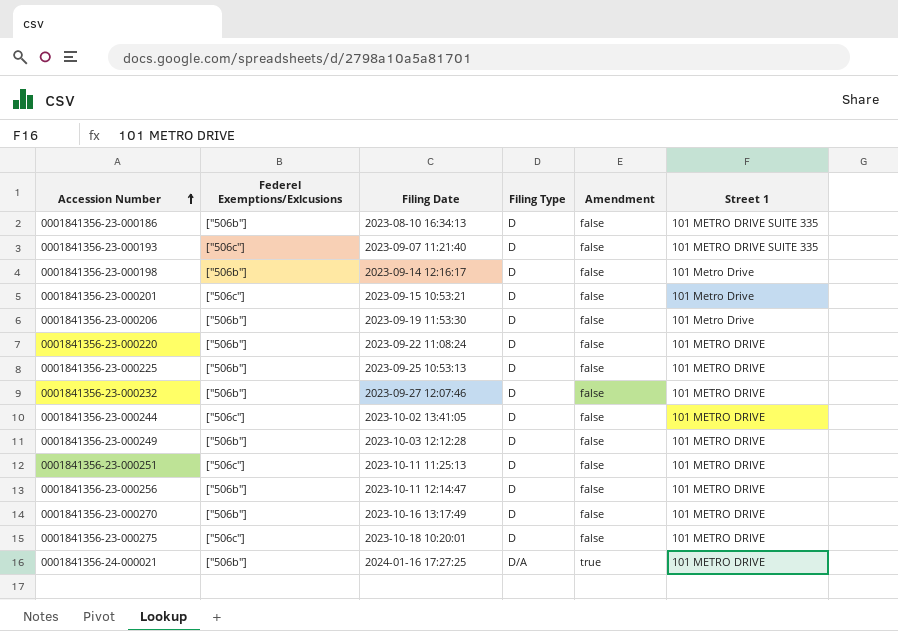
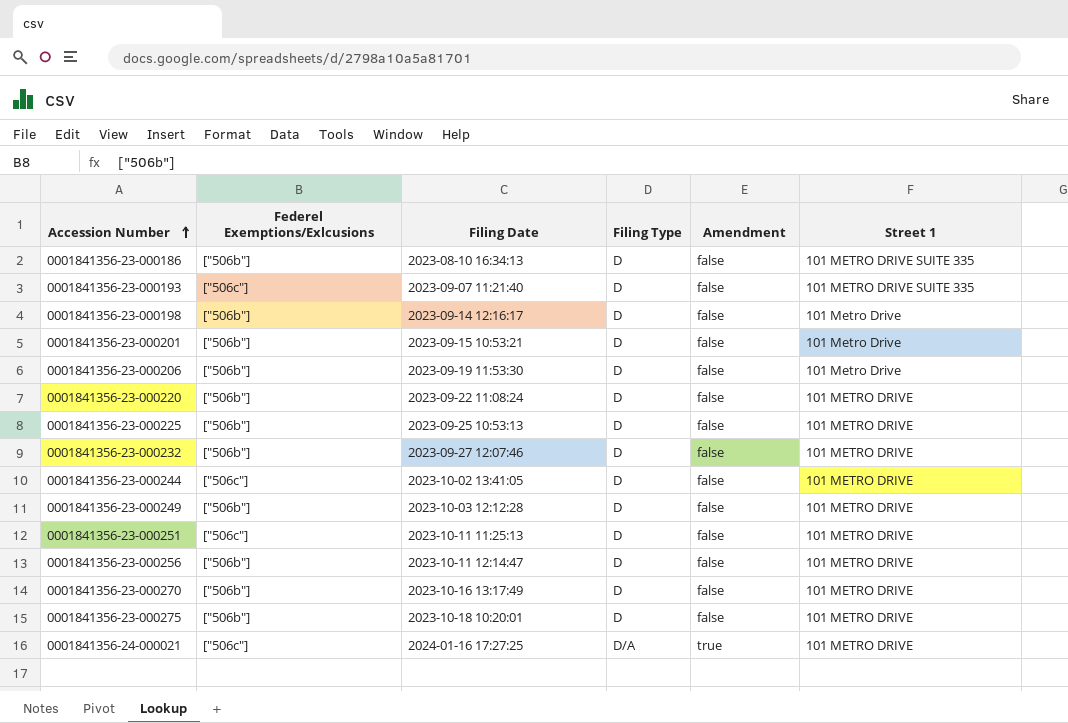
0001841356-23-000201 | Federel Exemptions/Exlcusions: ["506c"] -> ["506b"]
0001841356-23-000275 | Federel Exemptions/Exlcusions: ["506c"] -> ["506b"]
0001841356-24-000021 | Federel Exemptions/Exlcusions: ["506b"] -> ["506c"]

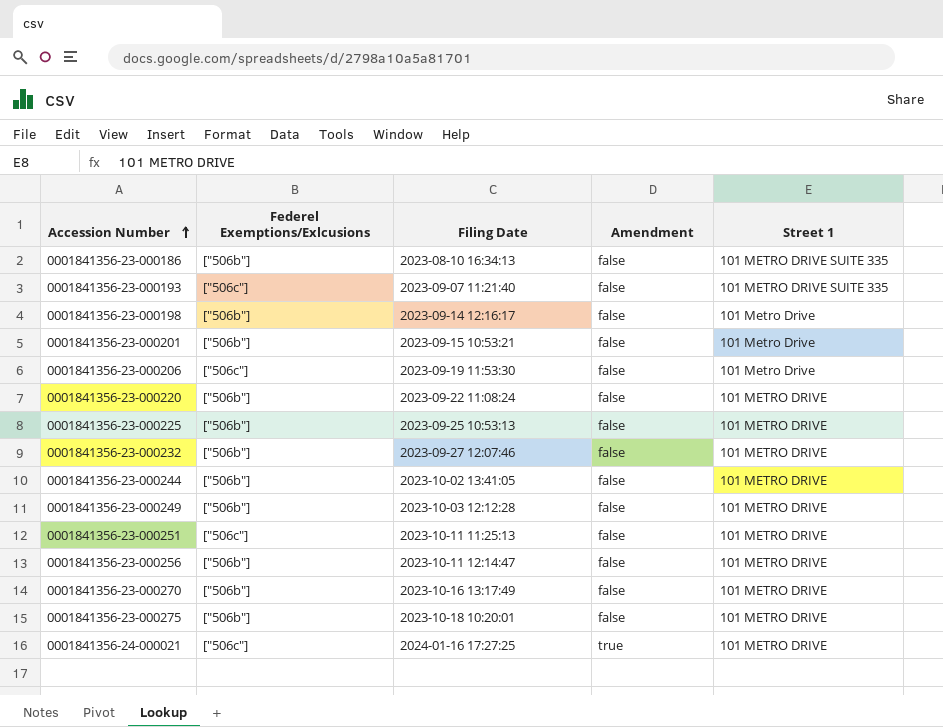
column Filing Type | position: 4 -> none
0001841356-23-000206 | Federel Exemptions/Exlcusions: ["506b"] -> ["506c"]
0001841356-23-000244 | Federel Exemptions/Exlcusions: ["506c"] -> ["506b"]

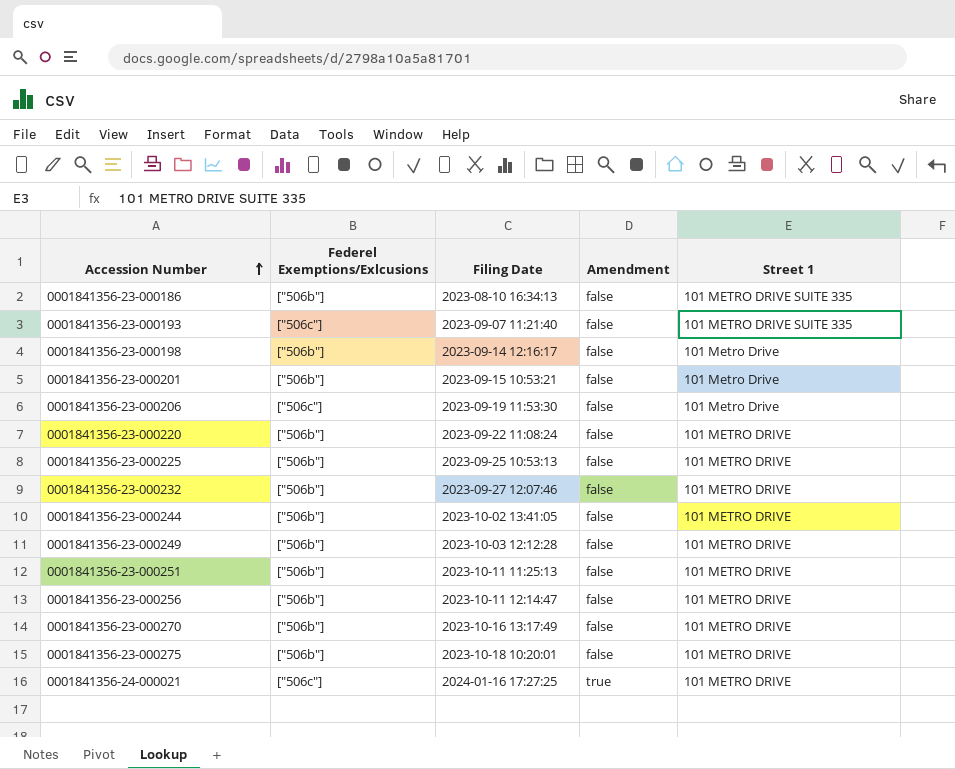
0001841356-23-000251 | Federel Exemptions/Exlcusions: ["506c"] -> ["506b"]

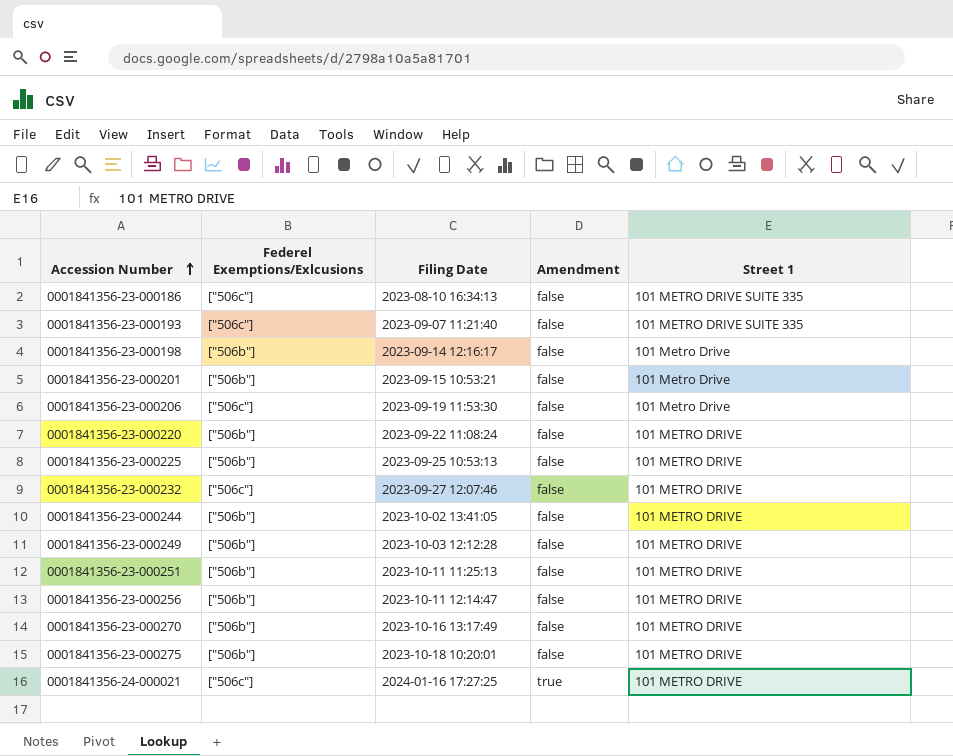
0001841356-23-000186 | Federel Exemptions/Exlcusions: ["506b"] -> ["506c"]
0001841356-23-000232 | Federel Exemptions/Exlcusions: ["506b"] -> ["506c"]

